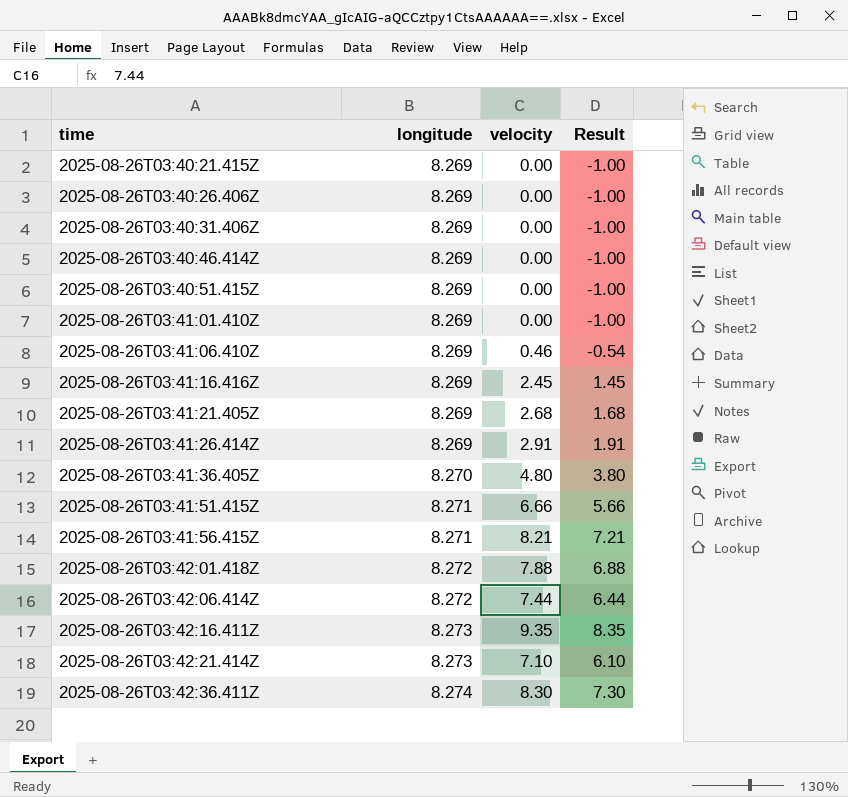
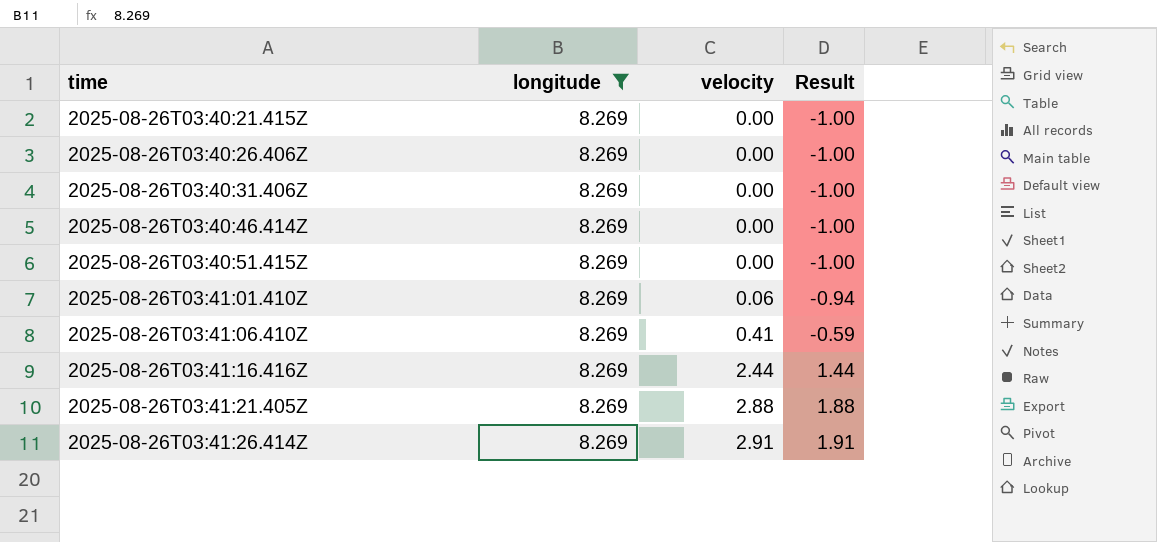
filter: none -> longitude = 8.269
2025-08-26T03:41:01.410Z | velocity: 0.00 -> 0.06
2025-08-26T03:41:01.410Z | Result: -1.00 -> -0.94
2025-08-26T03:41:06.410Z | velocity: 0.46 -> 0.41
2025-08-26T03:41:06.410Z | Result: -0.54 -> -0.59
2025-08-26T03:41:16.416Z | velocity: 2.45 -> 2.44
2025-08-26T03:41:16.416Z | Result: 1.45 -> 1.44
2025-08-26T03:41:21.405Z | velocity: 2.68 -> 2.88
2025-08-26T03:41:21.405Z | Result: 1.68 -> 1.88

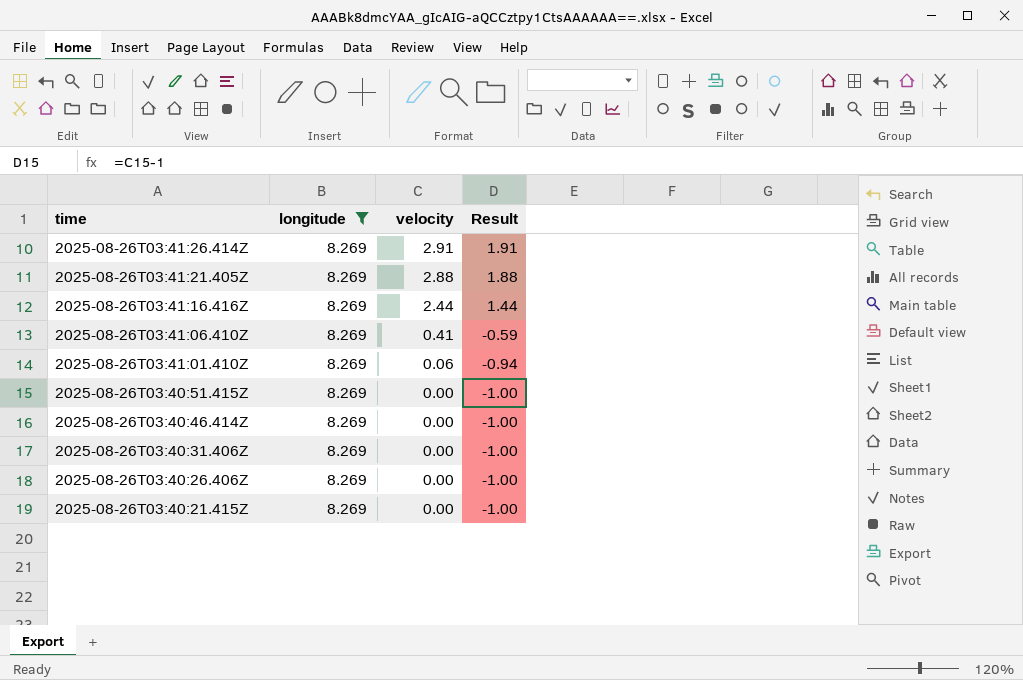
row order: time ascending -> time descending

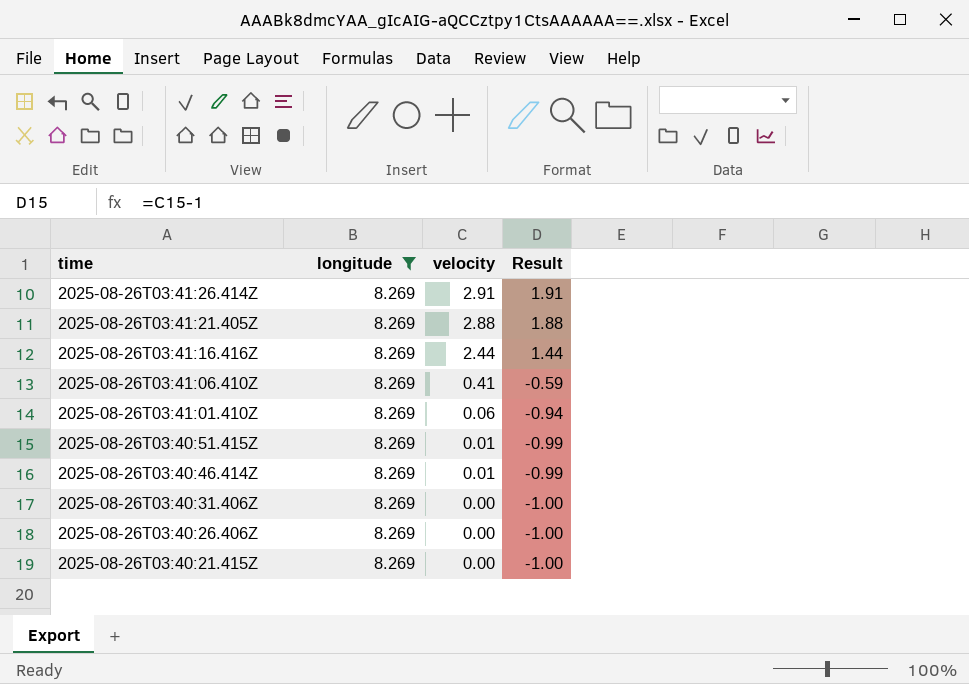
2025-08-26T03:40:51.415Z | velocity: 0.00 -> 0.01
2025-08-26T03:40:51.415Z | Result: -1.00 -> -0.99
2025-08-26T03:40:46.414Z | velocity: 0.00 -> 0.01
2025-08-26T03:40:46.414Z | Result: -1.00 -> -0.99

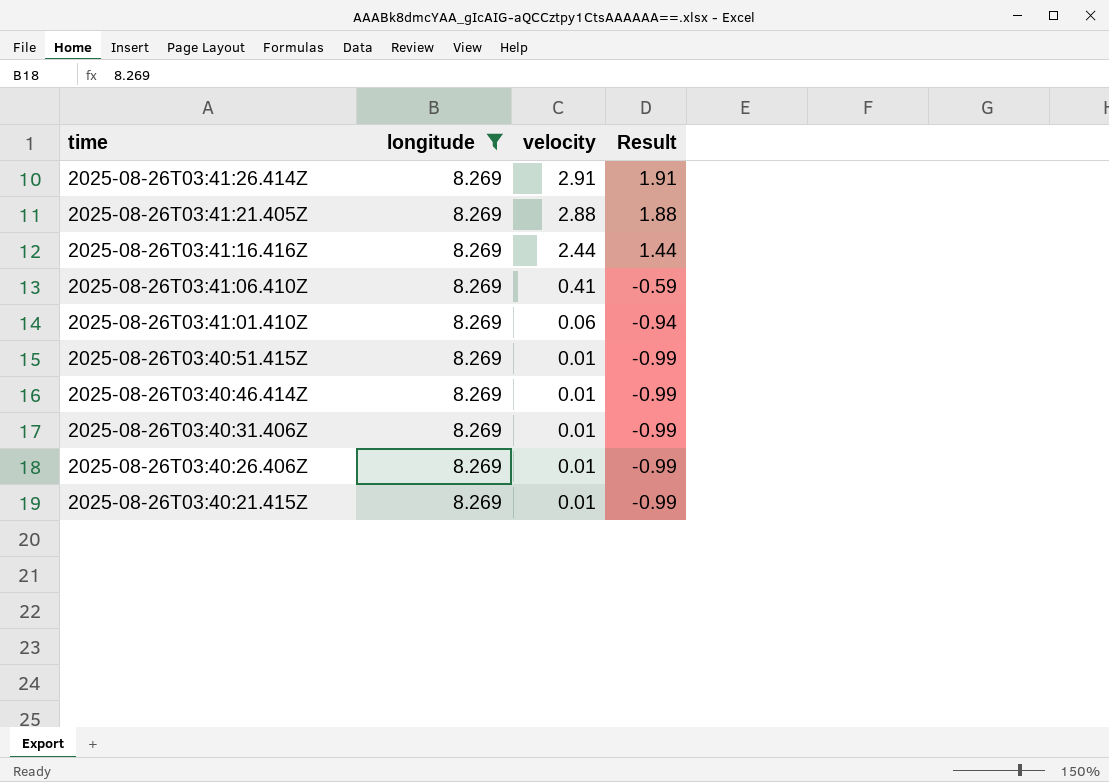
2025-08-26T03:40:31.406Z | velocity: 0.00 -> 0.01
2025-08-26T03:40:31.406Z | Result: -1.00 -> -0.99
2025-08-26T03:40:26.406Z | velocity: 0.00 -> 0.01
2025-08-26T03:40:26.406Z | Result: -1.00 -> -0.99
2025-08-26T03:40:21.415Z | velocity: 0.00 -> 0.01
2025-08-26T03:40:21.415Z | Result: -1.00 -> -0.99

